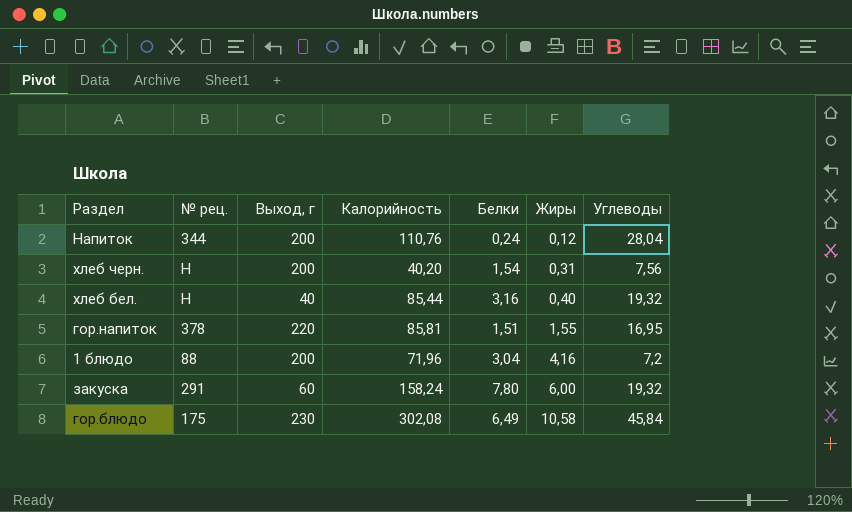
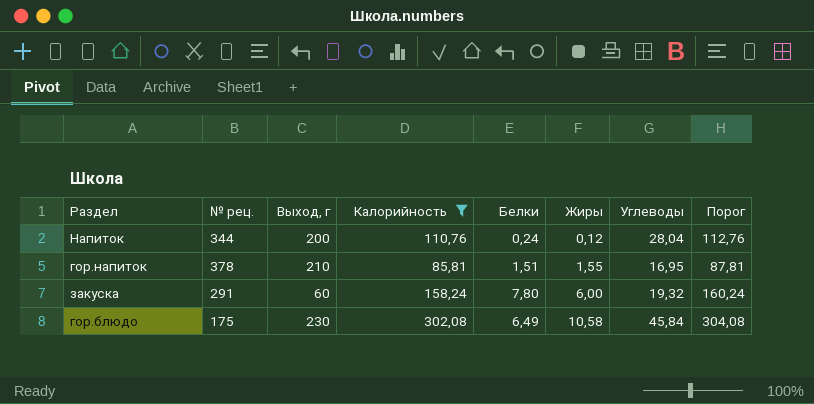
filter: none -> Калорийность >= 85,81
column Порог | formula: none -> [Калорийность] + 2
гор.напиток | Выход, г: 220 -> 210

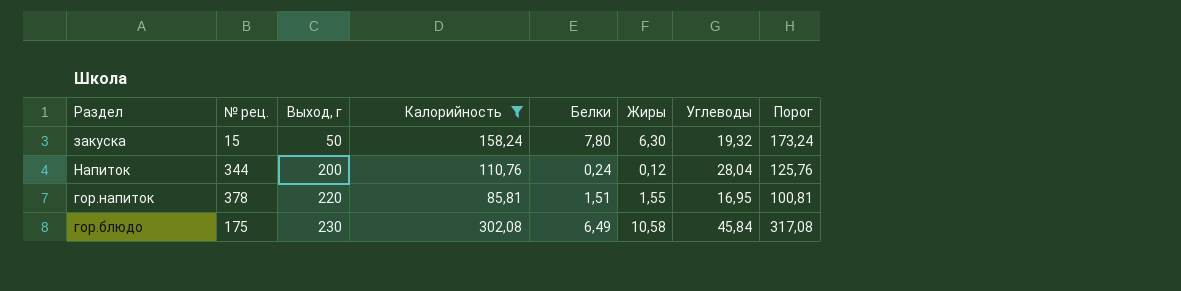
row order: Жиры ascending -> Выход, г ascending
column Порог | formula: [Калорийность] + 2 -> [Калорийность] + 15
закуска | № рец.: 291 -> 15
закуска | Выход, г: 60 -> 50
закуска | Жиры: 6,00 -> 6,30
гор.напиток | Выход, г: 210 -> 220

